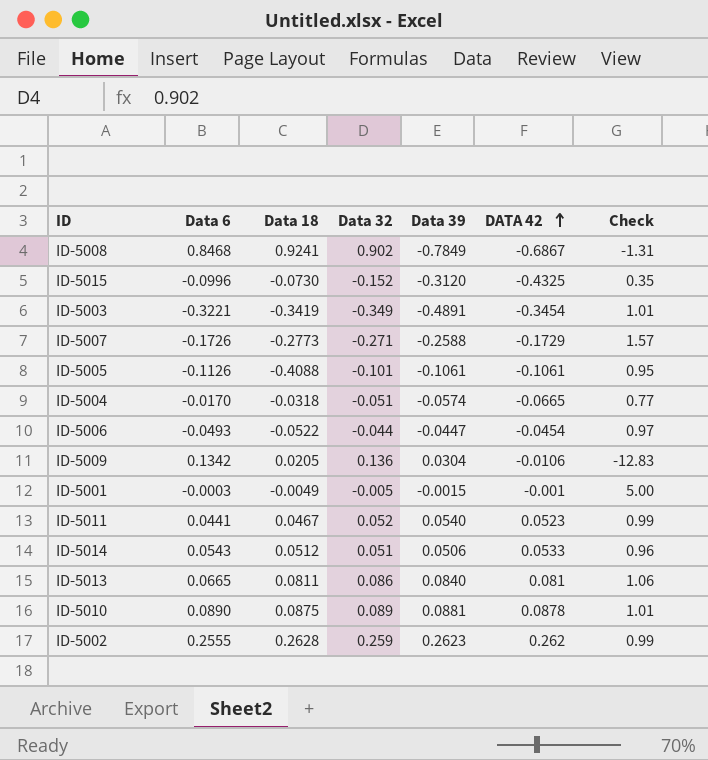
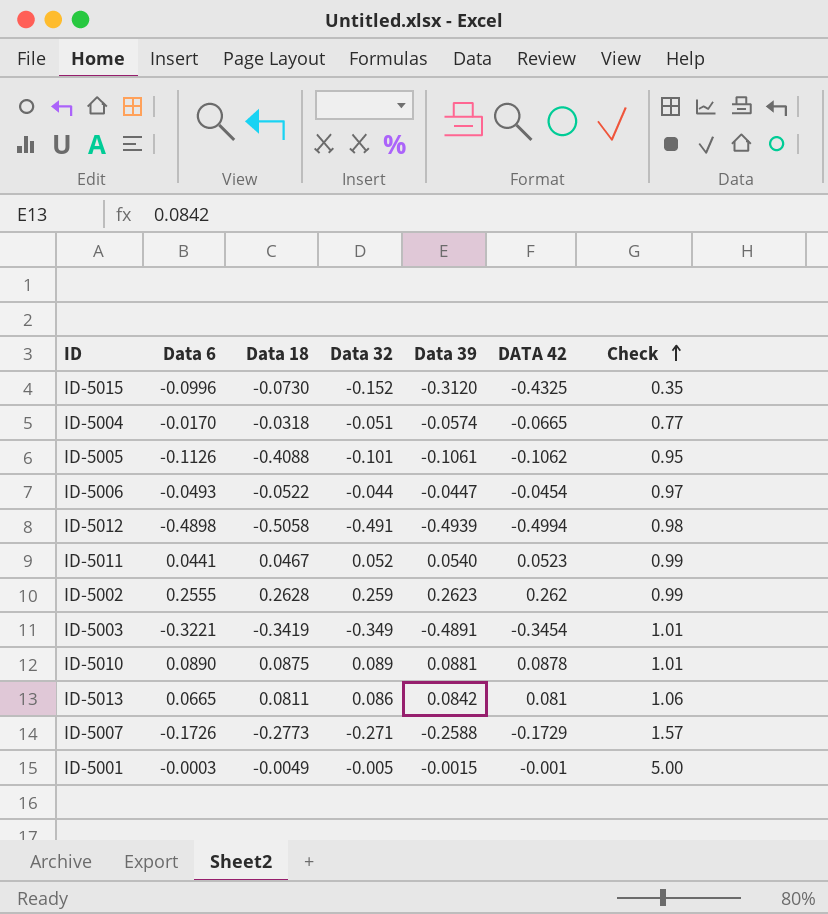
row order: DATA 42 ascending -> Check ascending
row ID-5008: 0.8468 | 0.9241 | 0.902 | -0.7849 | -0.6867 | -1.31 -> none
row ID-5009: 0.1342 | 0.0205 | 0.136 | 0.0304 | -0.0106 | -12.83 -> none
row ID-5014: 0.0543 | 0.0512 | 0.051 | 0.0506 | 0.0533 | 0.96 -> none
ID-5005 | DATA 42: -0.1061 -> -0.1062
row ID-5012: none -> -0.4898 | -0.5058 | -0.491 | -0.4939 | -0.4994 | 0.98
ID-5013 | Data 39: 0.0840 -> 0.0842

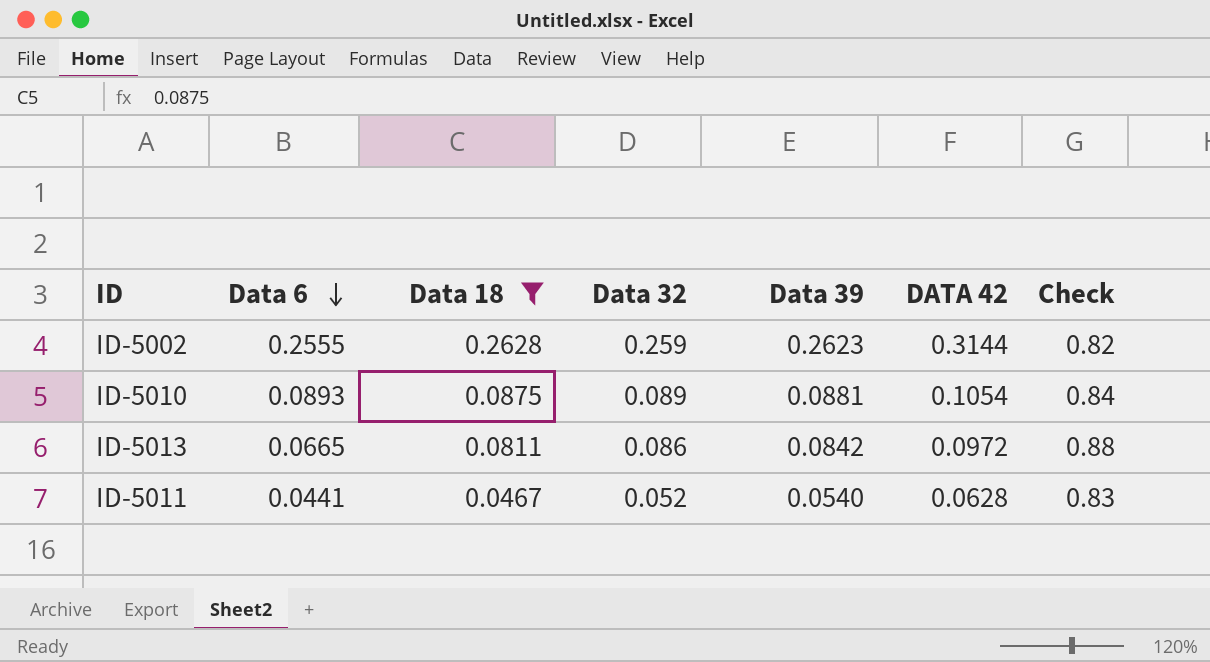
filter: none -> Data 18 >= 0.0467
row order: Check ascending -> Data 6 descending
ID-5002 | DATA 42: 0.262 -> 0.3144
ID-5002 | Check: 0.99 -> 0.82
ID-5010 | Data 6: 0.0890 -> 0.0893
ID-5010 | DATA 42: 0.0878 -> 0.1054
ID-5010 | Check: 1.01 -> 0.84
ID-5013 | DATA 42: 0.081 -> 0.0972
ID-5013 | Check: 1.06 -> 0.88
ID-5011 | DATA 42: 0.0523 -> 0.0628
ID-5011 | Check: 0.99 -> 0.83

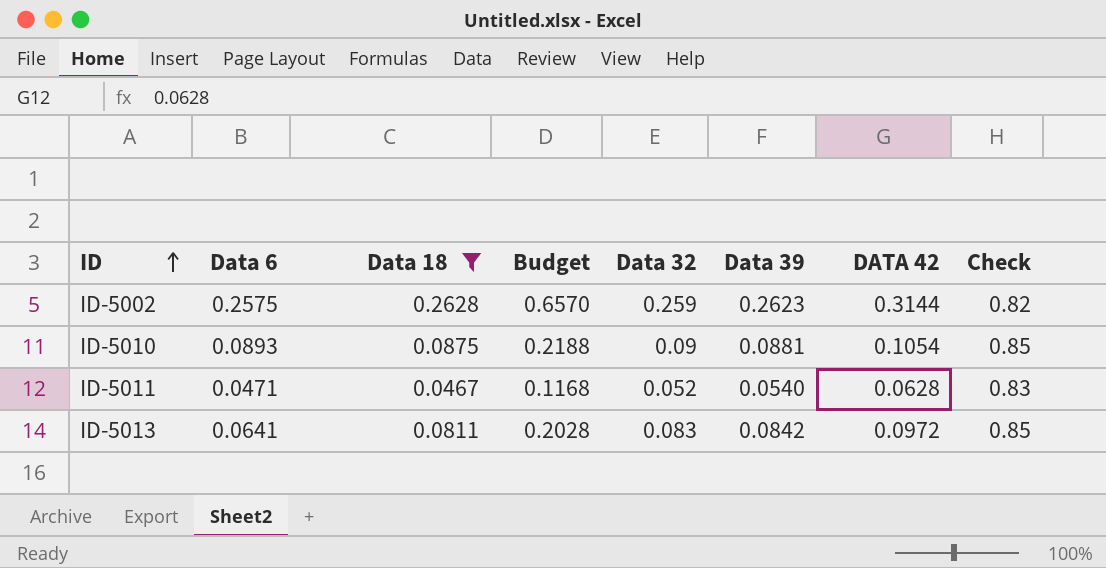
row order: Data 6 descending -> ID ascending
column Budget | formula: none -> [Data 18] * 2.5
ID-5002 | Data 6: 0.2555 -> 0.2575
ID-5010 | Data 32: 0.089 -> 0.09
ID-5010 | Check: 0.84 -> 0.85
ID-5011 | Data 6: 0.0441 -> 0.0471
ID-5013 | Data 6: 0.0665 -> 0.0641
ID-5013 | Data 32: 0.086 -> 0.083
ID-5013 | Check: 0.88 -> 0.85

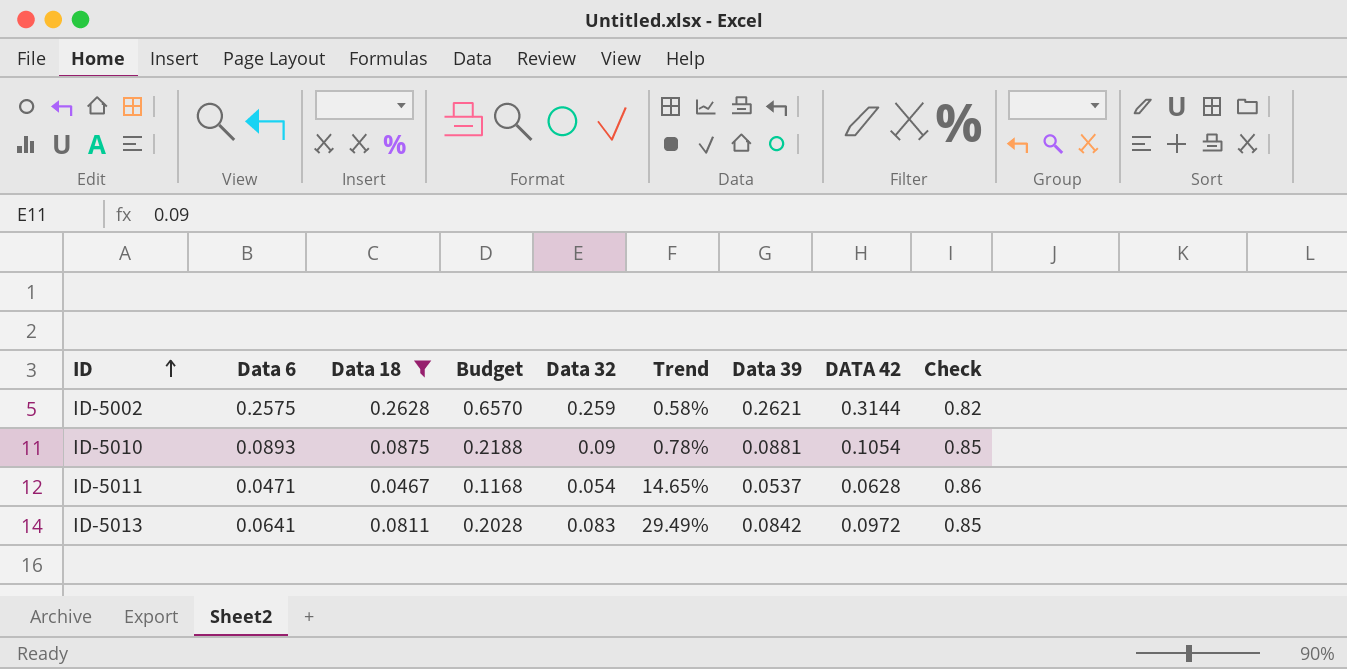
column Trend | formula: none -> ([Data 32] - [Data 6]) / [Data 6]
ID-5002 | Data 39: 0.2623 -> 0.2621
ID-5011 | Data 32: 0.052 -> 0.054
ID-5011 | Data 39: 0.0540 -> 0.0537
ID-5011 | Check: 0.83 -> 0.86

